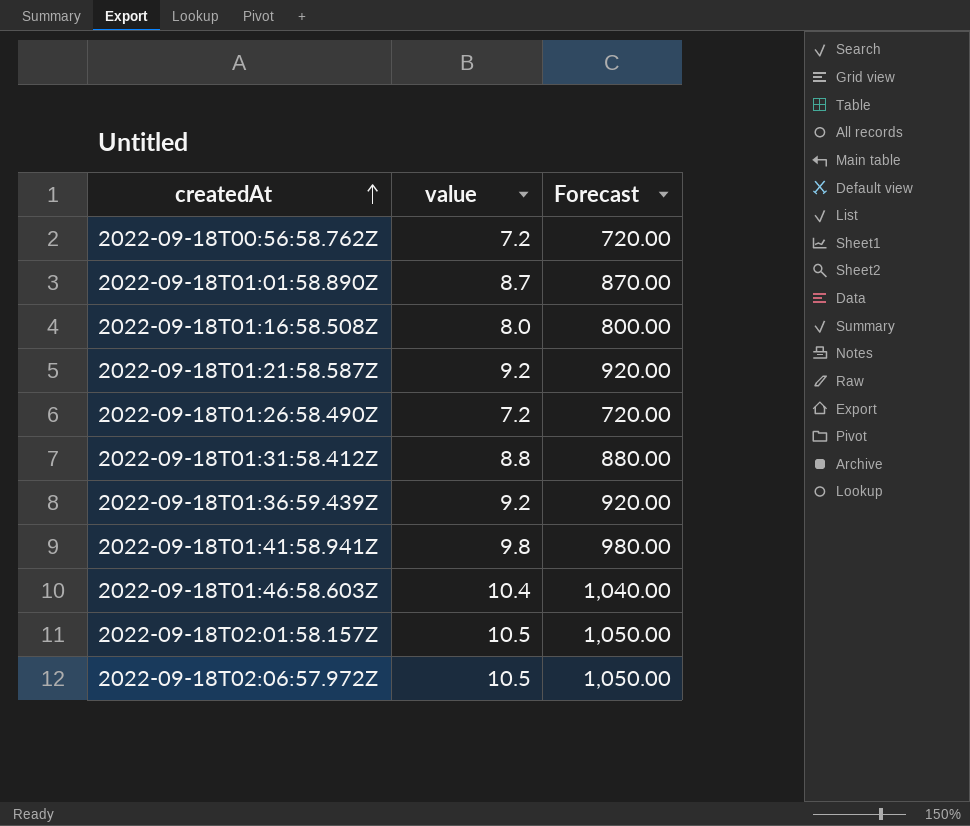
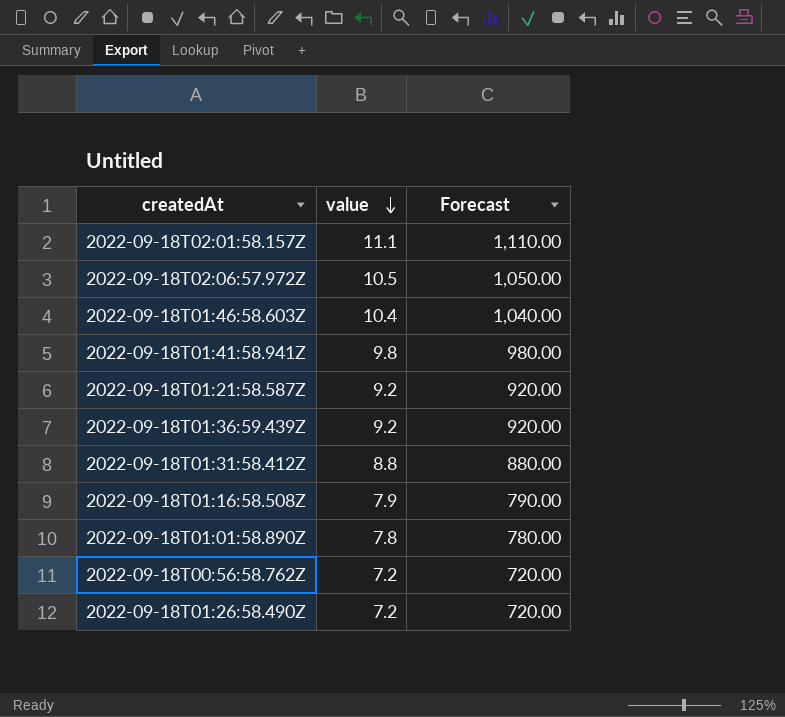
row order: createdAt ascending -> value descending
2022-09-18T02:01:58.157Z | value: 10.5 -> 11.1
2022-09-18T02:01:58.157Z | Forecast: 1,050.00 -> 1,110.00
2022-09-18T01:16:58.508Z | value: 8.0 -> 7.9
2022-09-18T01:16:58.508Z | Forecast: 800.00 -> 790.00
2022-09-18T01:01:58.890Z | value: 8.7 -> 7.8
2022-09-18T01:01:58.890Z | Forecast: 870.00 -> 780.00

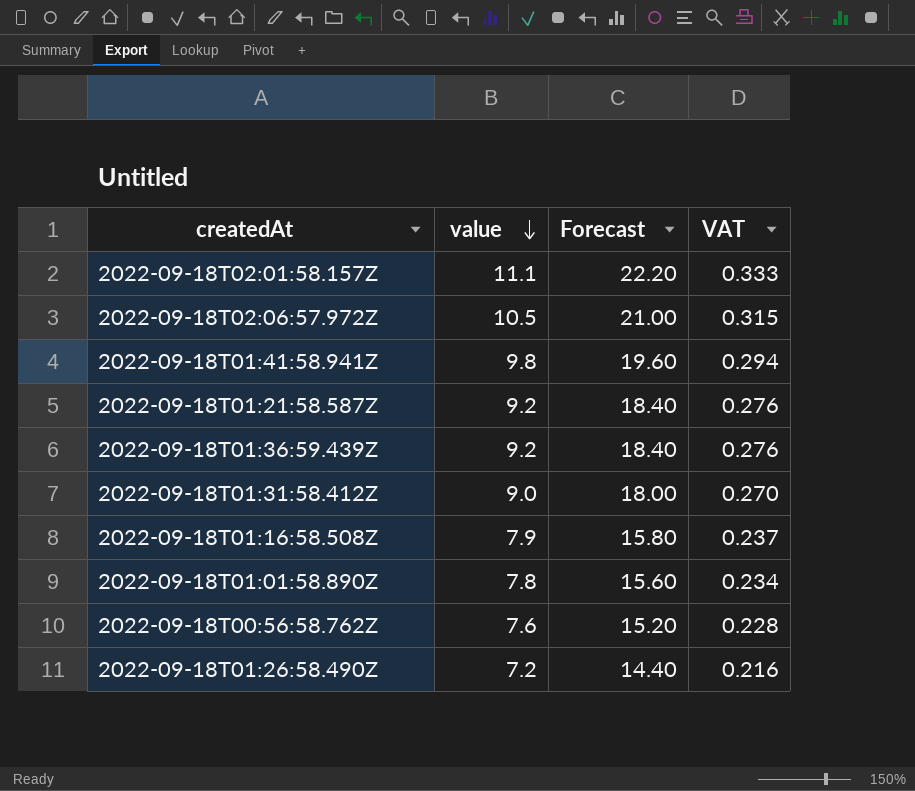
column Forecast | formula: [value] * 100 -> [value] * 2
column VAT | formula: none -> [value] * 0.03
row 2022-09-18T01:46:58.603Z: 10.4 | 1,040.00 -> none
2022-09-18T01:31:58.412Z | value: 8.8 -> 9.0
2022-09-18T00:56:58.762Z | value: 7.2 -> 7.6

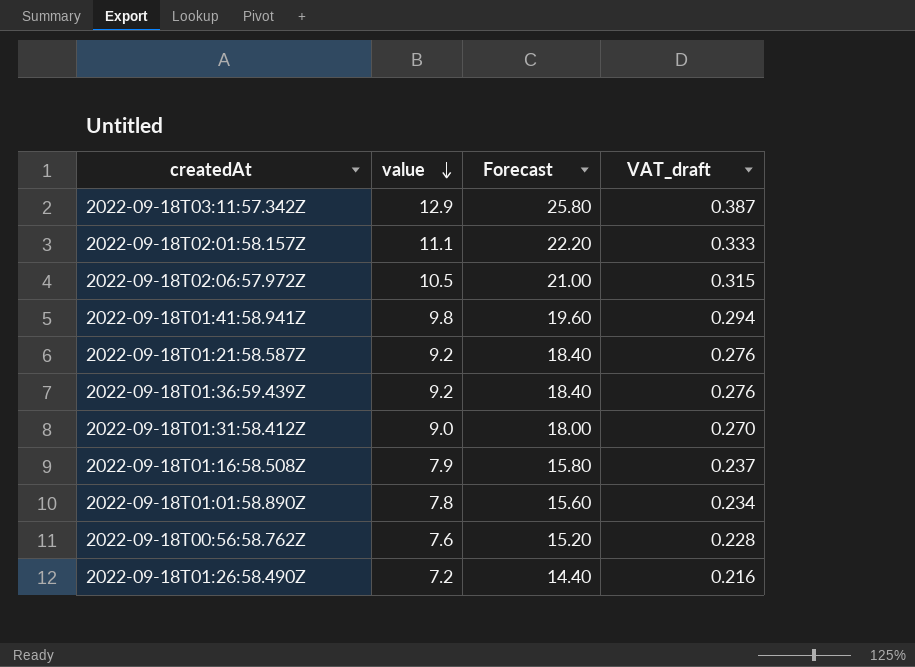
column name: VAT -> VAT_draft
row 2022-09-18T03:11:57.342Z: none -> 12.9 | 25.80 | 0.387

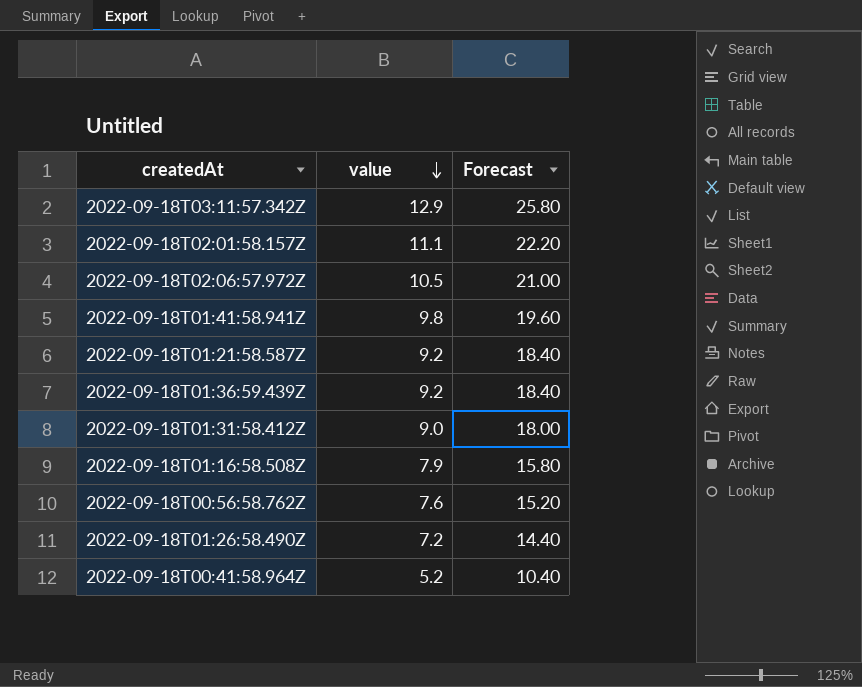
column VAT_draft | formula: [value] * 0.03 -> none
row 2022-09-18T01:01:58.890Z: 7.8 | 15.60 | 0.234 -> none
row 2022-09-18T00:41:58.964Z: none -> 5.2 | 10.40

